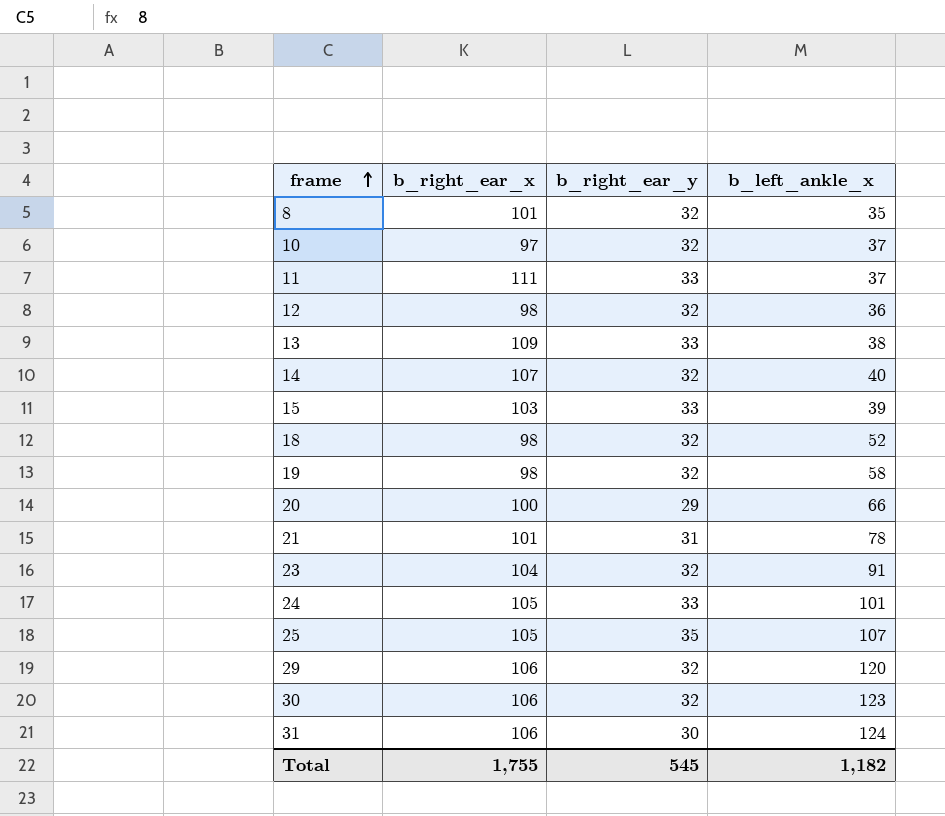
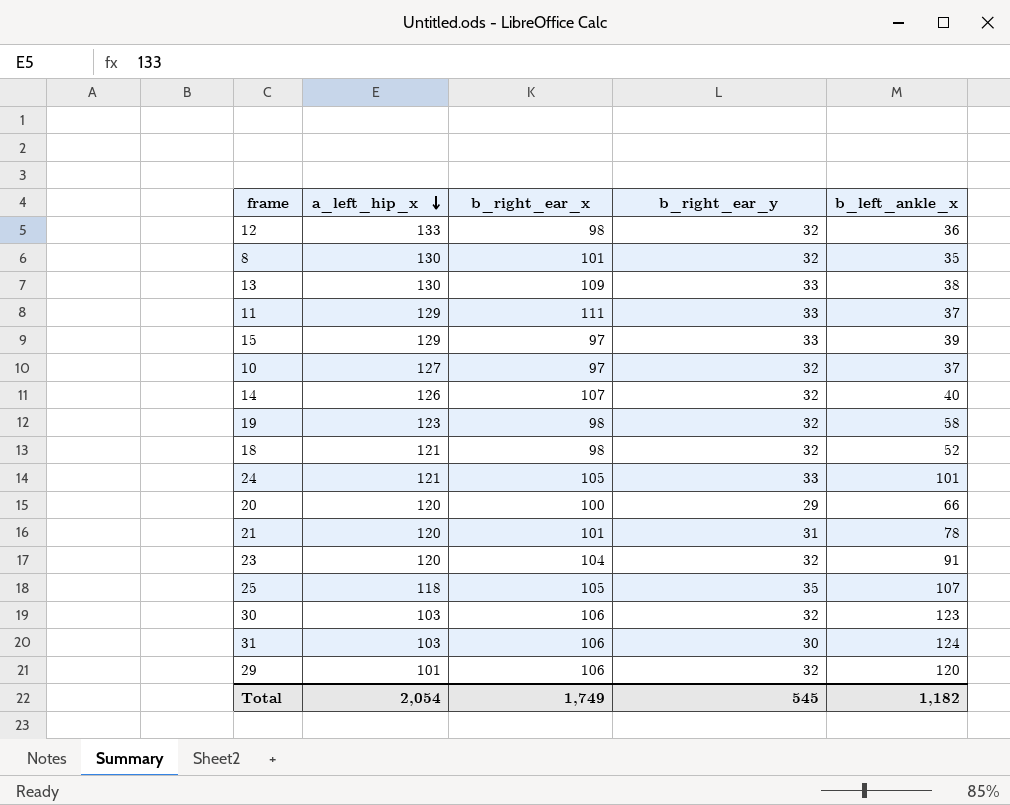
row order: frame ascending -> a_left_hip_x descending
column a_left_hip_x | position: none -> 2
15 | b_right_ear_x: 103 -> 97
Total | b_right_ear_x: 1,755 -> 1,749

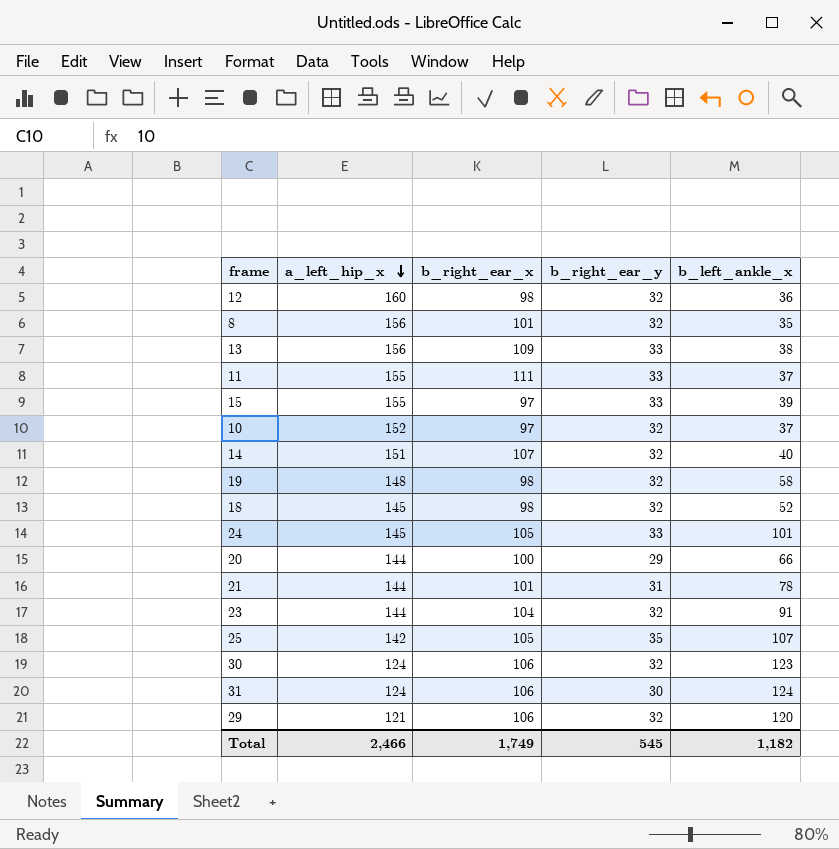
12 | a_left_hip_x: 133 -> 160
8 | a_left_hip_x: 130 -> 156
13 | a_left_hip_x: 130 -> 156
11 | a_left_hip_x: 129 -> 155
15 | a_left_hip_x: 129 -> 155
10 | a_left_hip_x: 127 -> 152
14 | a_left_hip_x: 126 -> 151
19 | a_left_hip_x: 123 -> 148
18 | a_left_hip_x: 121 -> 145
24 | a_left_hip_x: 121 -> 145
20 | a_left_hip_x: 120 -> 144
21 | a_left_hip_x: 120 -> 144
23 | a_left_hip_x: 120 -> 144
25 | a_left_hip_x: 118 -> 142
30 | a_left_hip_x: 103 -> 124
31 | a_left_hip_x: 103 -> 124
29 | a_left_hip_x: 101 -> 121
Total | a_left_hip_x: 2,054 -> 2,466

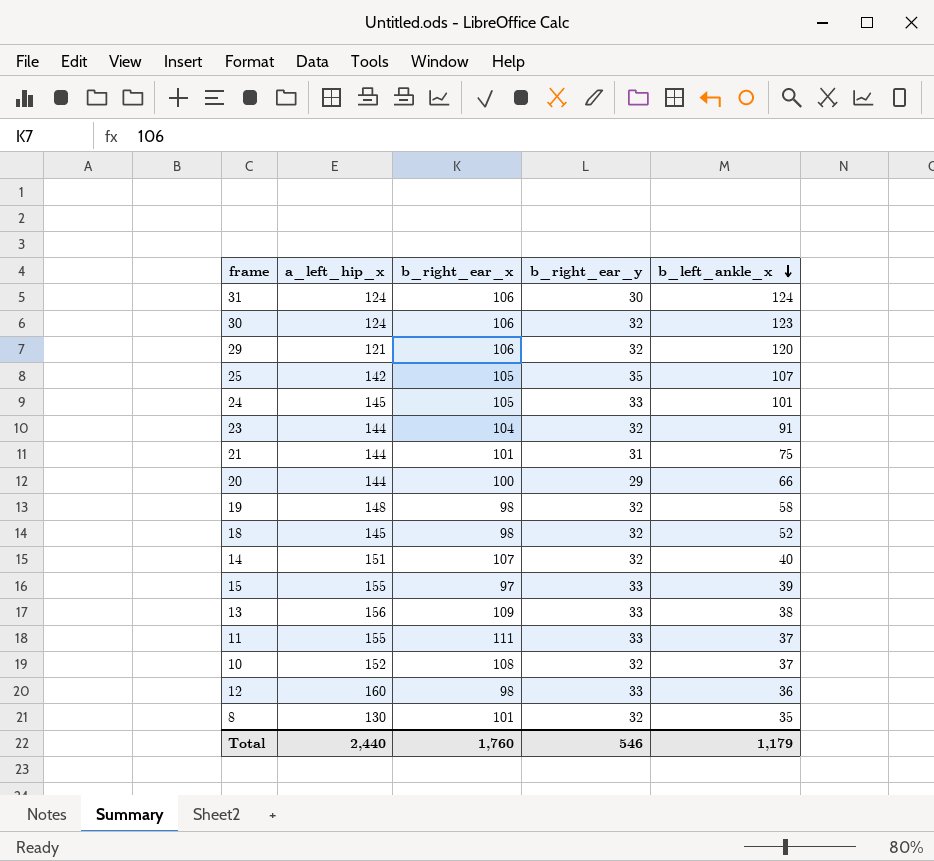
row order: a_left_hip_x descending -> b_left_ankle_x descending
21 | b_left_ankle_x: 78 -> 75
10 | b_right_ear_x: 97 -> 108
12 | b_right_ear_y: 32 -> 33
8 | a_left_hip_x: 156 -> 130
Total | a_left_hip_x: 2,466 -> 2,440
Total | b_right_ear_x: 1,749 -> 1,760
Total | b_right_ear_y: 545 -> 546
Total | b_left_ankle_x: 1,182 -> 1,179

